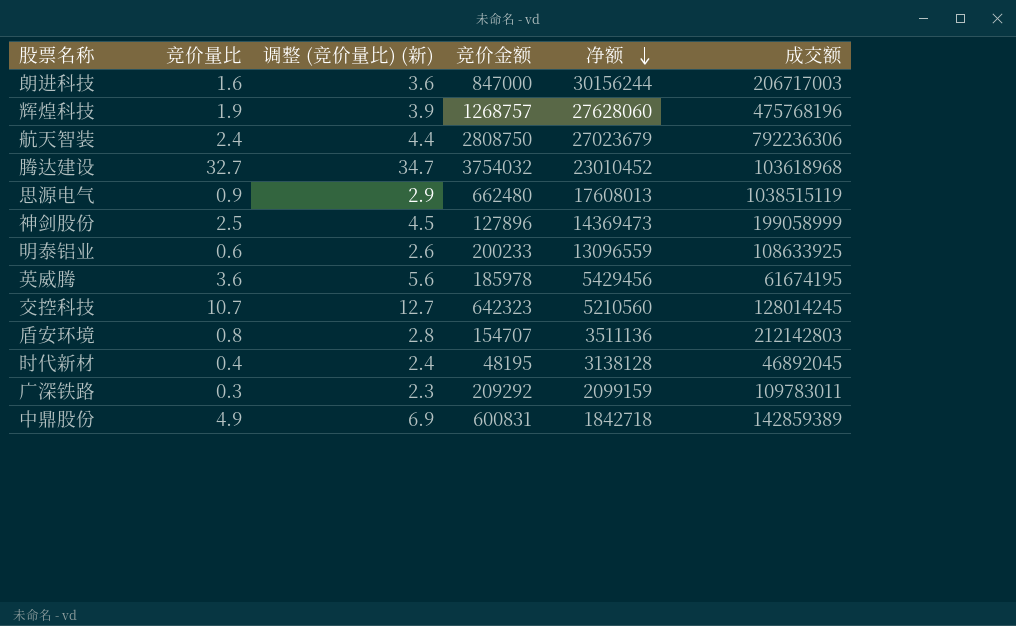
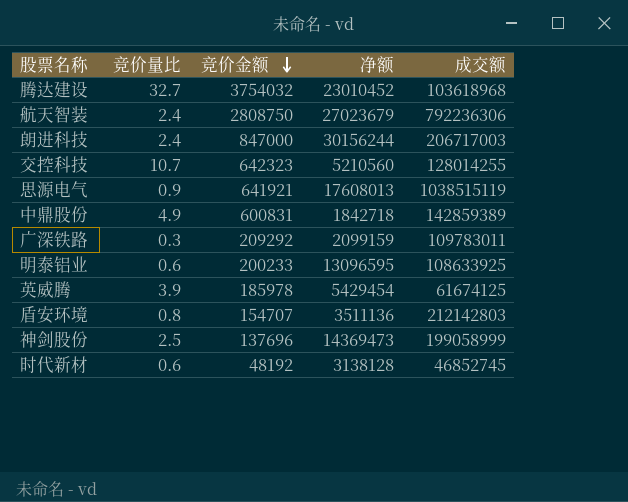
row order: 净额 descending -> 竞价金额 descending
column 调整 (竞价量比) (新) | formula: [竞价量比] + 2 -> none
row 辉煌科技: 1.9 | 3.9 | 1268757 | 27628060 | 475768196 -> none
朗进科技 | 竞价量比: 1.6 -> 2.4
交控科技 | 成交额: 128014245 -> 128014255
思源电气 | 竞价金额: 662480 -> 641921
明泰铝业 | 净额: 13096559 -> 13096595
英威腾 | 竞价量比: 3.6 -> 3.9
英威腾 | 净额: 5429456 -> 5429454
英威腾 | 成交额: 61674195 -> 61674125
神剑股份 | 竞价金额: 127896 -> 137696
时代新材 | 竞价量比: 0.4 -> 0.6
时代新材 | 竞价金额: 48195 -> 48192
时代新材 | 成交额: 46892045 -> 46852745

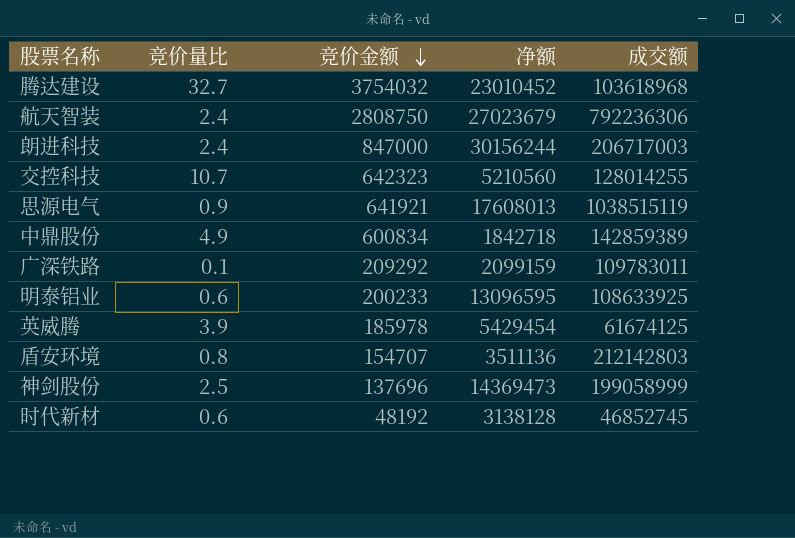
中鼎股份 | 竞价金额: 600831 -> 600834
广深铁路 | 竞价量比: 0.3 -> 0.1

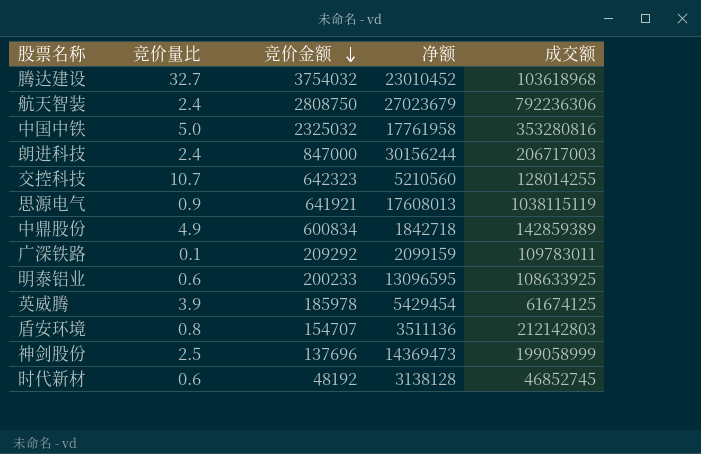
row 中国中铁: none -> 5.0 | 2325032 | 17761958 | 353280816
思源电气 | 成交额: 1038515119 -> 1038115119

